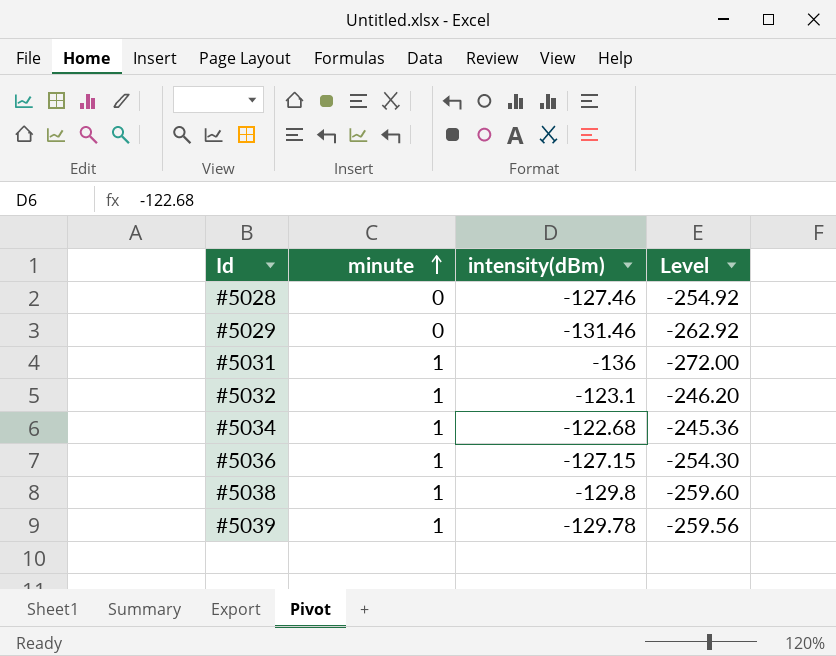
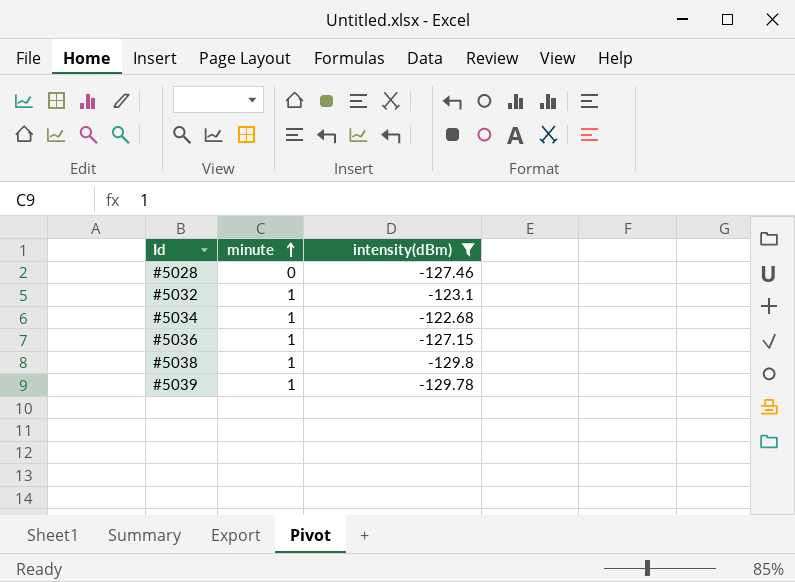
filter: none -> intensity(dBm) >= -129.8
column Level | formula: [intensity(dBm)] * 2 -> none

